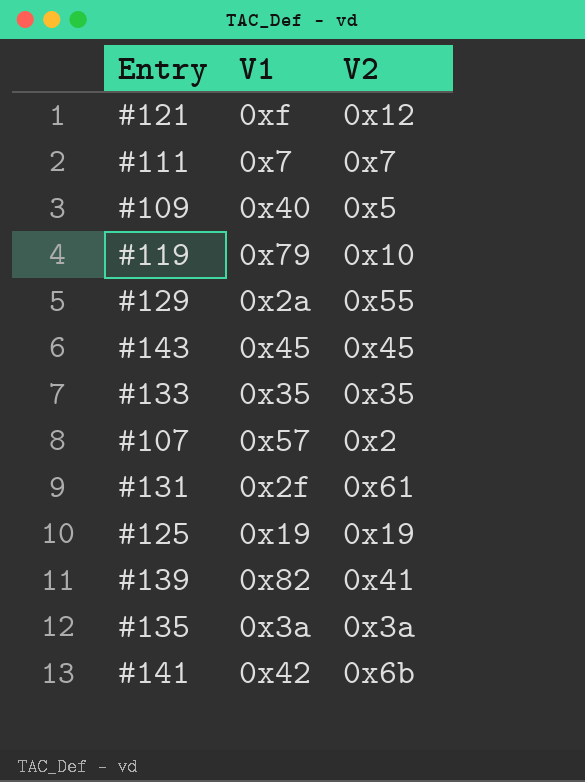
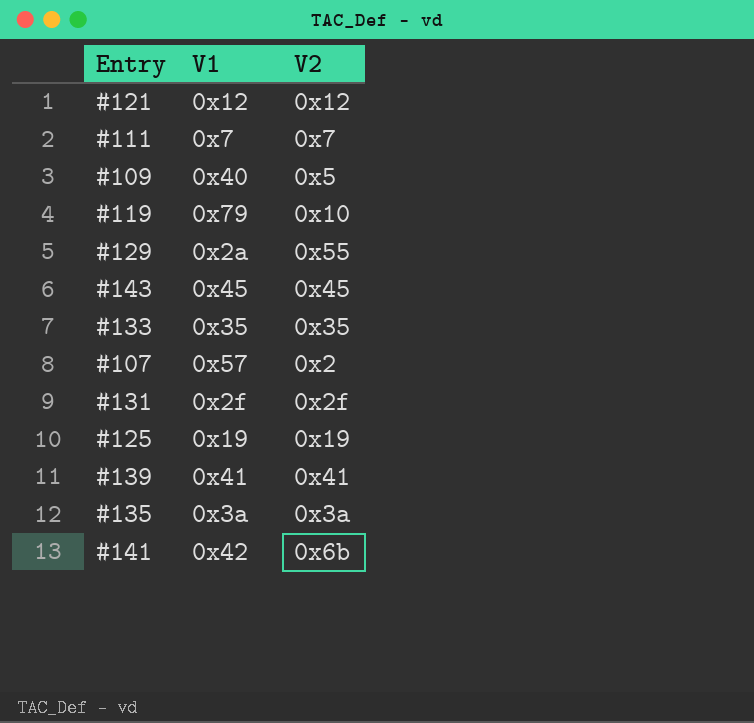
#121 | V1: 0xf -> 0x12
#131 | V2: 0x61 -> 0x2f
#139 | V1: 0x82 -> 0x41

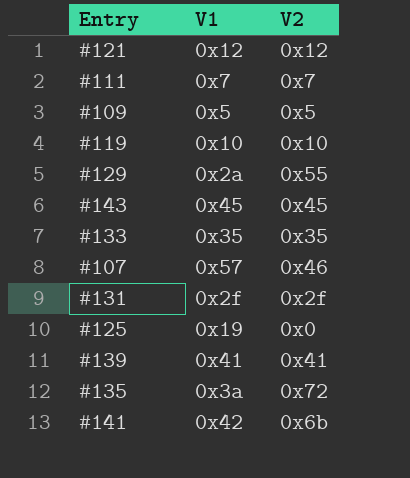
#109 | V1: 0x40 -> 0x5
#119 | V1: 0x79 -> 0x10
#107 | V2: 0x2 -> 0x46
#125 | V2: 0x19 -> 0x0
#135 | V2: 0x3a -> 0x72

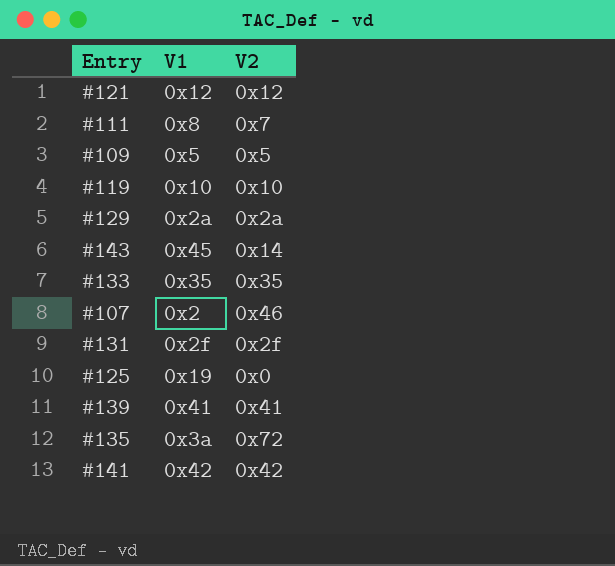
#111 | V1: 0x7 -> 0x8
#129 | V2: 0x55 -> 0x2a
#143 | V2: 0x45 -> 0x14
#107 | V1: 0x57 -> 0x2
#141 | V2: 0x6b -> 0x42

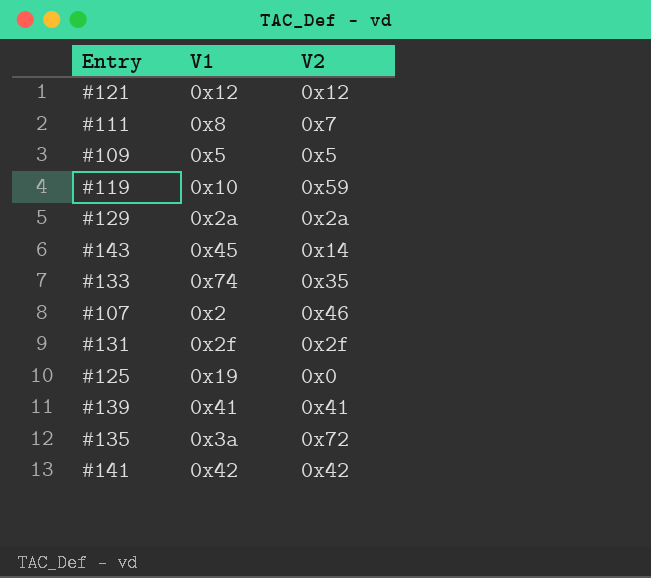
#119 | V2: 0x10 -> 0x59
#133 | V1: 0x35 -> 0x74

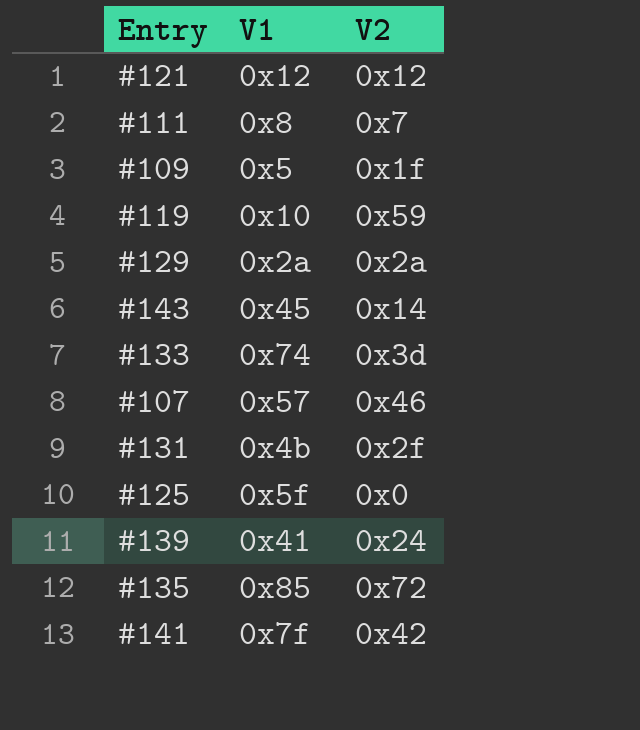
#109 | V2: 0x5 -> 0x1f
#133 | V2: 0x35 -> 0x3d
#107 | V1: 0x2 -> 0x57
#131 | V1: 0x2f -> 0x4b
#125 | V1: 0x19 -> 0x5f
#139 | V2: 0x41 -> 0x24
#135 | V1: 0x3a -> 0x85
#141 | V1: 0x42 -> 0x7f

